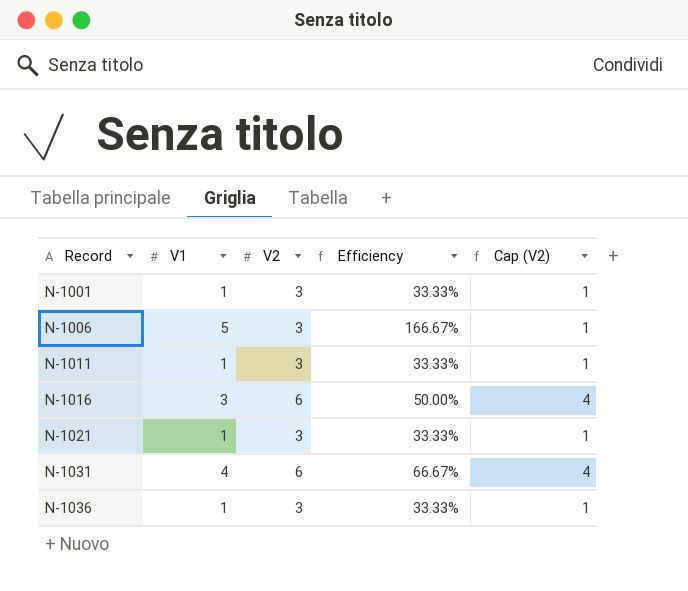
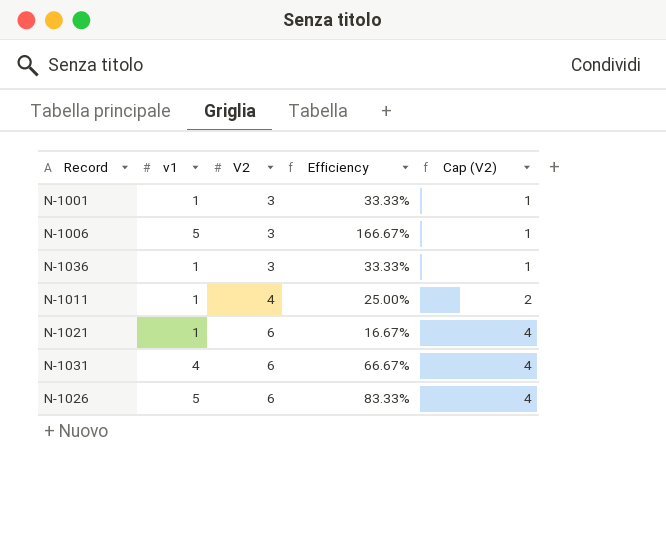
row order: Record ascending -> V2 ascending
column name: V1 -> v1
row N-1016: 3 | 6 | 50.00% | 4 -> none
N-1011 | V2: 3 -> 4
N-1011 | Efficiency: 33.33% -> 25.00%
N-1011 | Cap (V2): 1 -> 2
N-1021 | V2: 3 -> 6
N-1021 | Efficiency: 33.33% -> 16.67%
N-1021 | Cap (V2): 1 -> 4
row N-1026: none -> 5 | 6 | 83.33% | 4

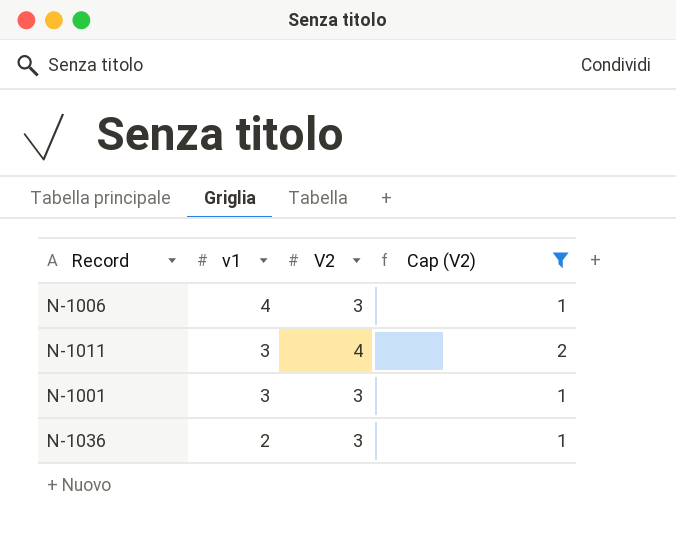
filter: none -> Cap (V2) != 4
row order: V2 ascending -> v1 descending
column Efficiency | formula: [v1] / [V2] -> none
N-1006 | v1: 5 -> 4
N-1011 | v1: 1 -> 3
N-1001 | v1: 1 -> 3
N-1036 | v1: 1 -> 2

